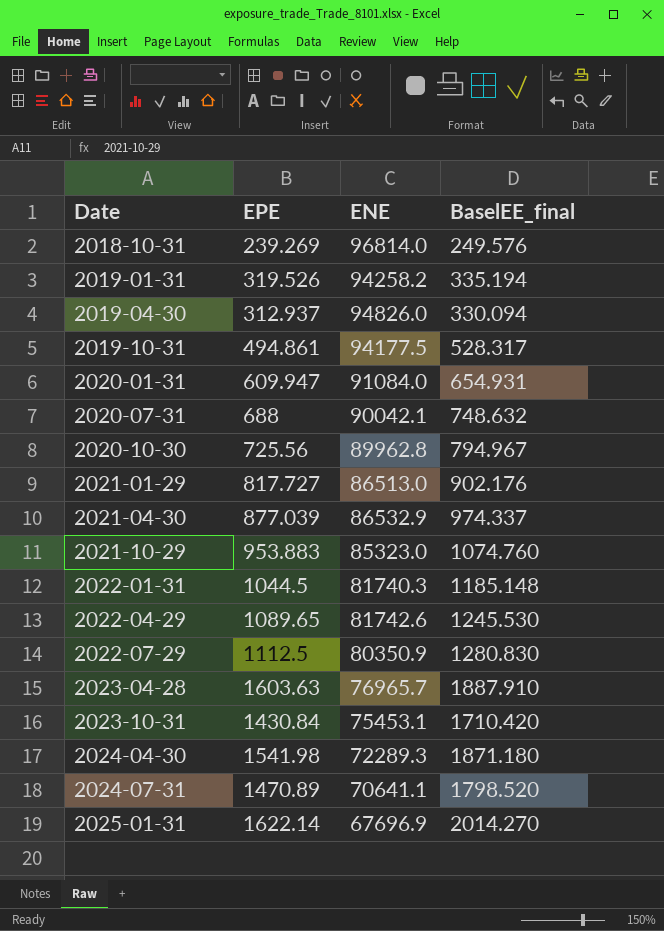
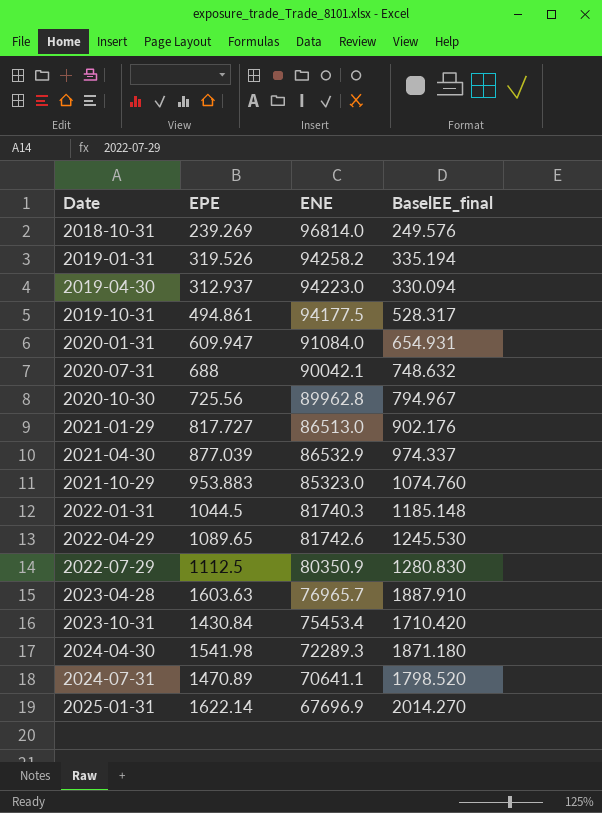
2019-04-30 | ENE: 94826.0 -> 94223.0
2023-10-31 | ENE: 75453.1 -> 75453.4

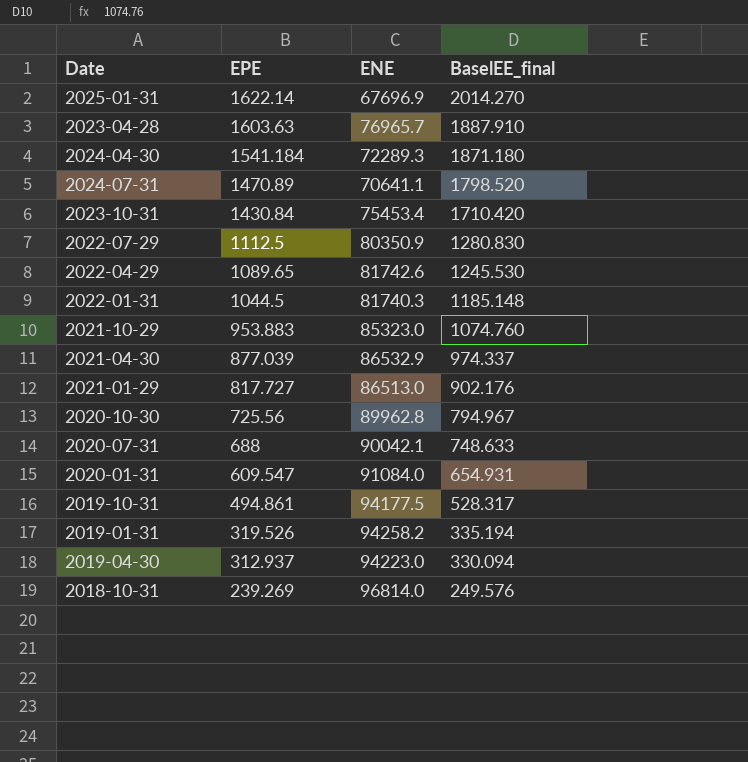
row order: Date ascending -> EPE descending
2024-04-30 | EPE: 1541.98 -> 1541.184
2020-07-31 | BaselEE_final: 748.632 -> 748.633
2020-01-31 | EPE: 609.947 -> 609.547

